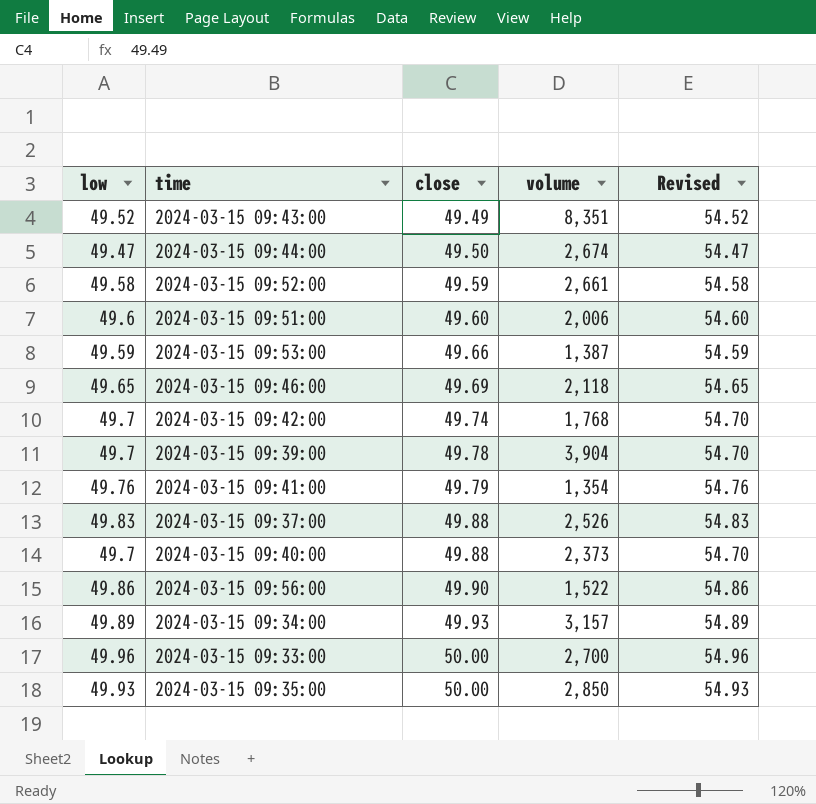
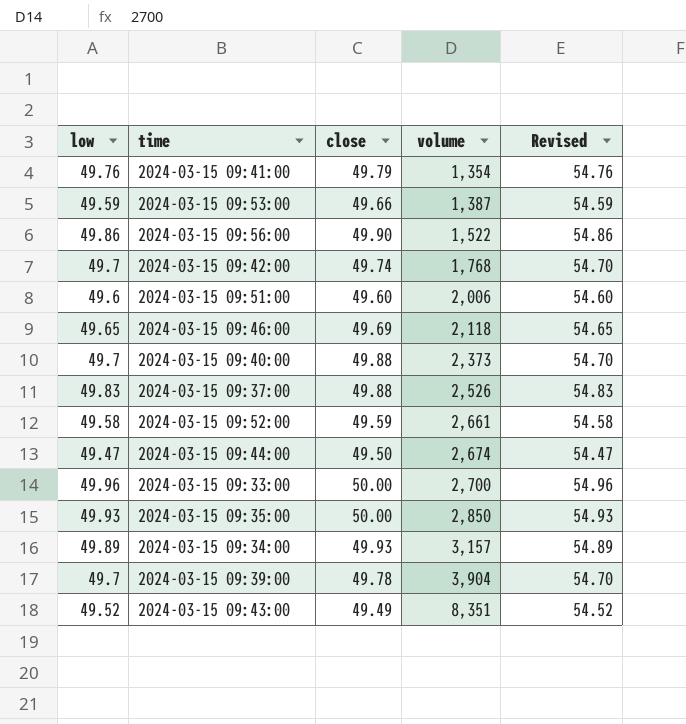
row order: close ascending -> volume ascending

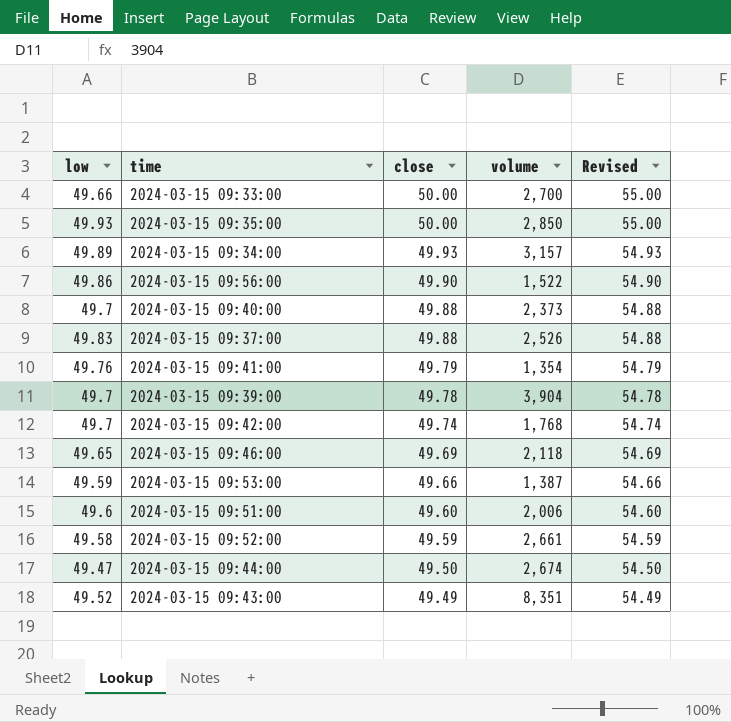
row order: volume ascending -> close descending
column Revised | formula: [low] + 5 -> [close] + 5
2024-03-15 09:33:00 | low: 49.96 -> 49.66

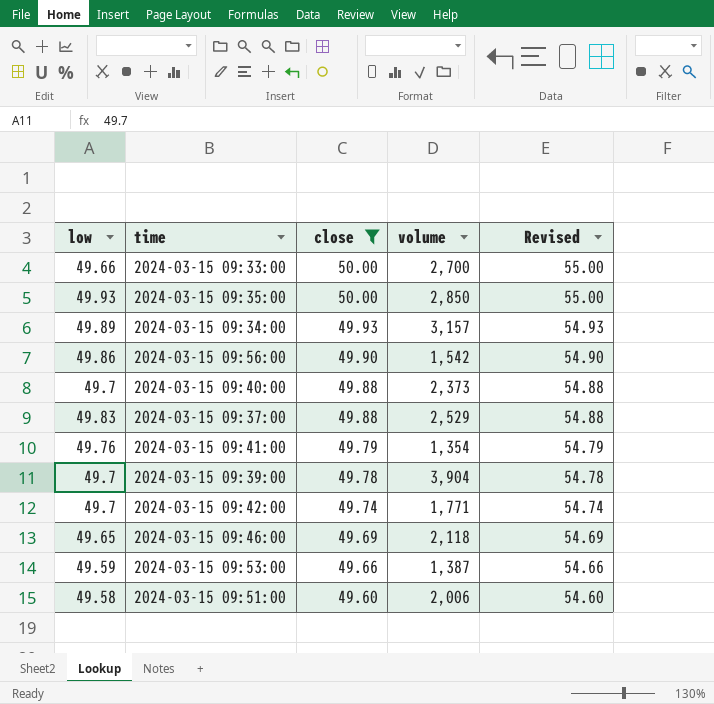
filter: none -> close >= 49.60
2024-03-15 09:56:00 | volume: 1,522 -> 1,542
2024-03-15 09:37:00 | volume: 2,526 -> 2,529
2024-03-15 09:42:00 | volume: 1,768 -> 1,771
2024-03-15 09:51:00 | low: 49.6 -> 49.58

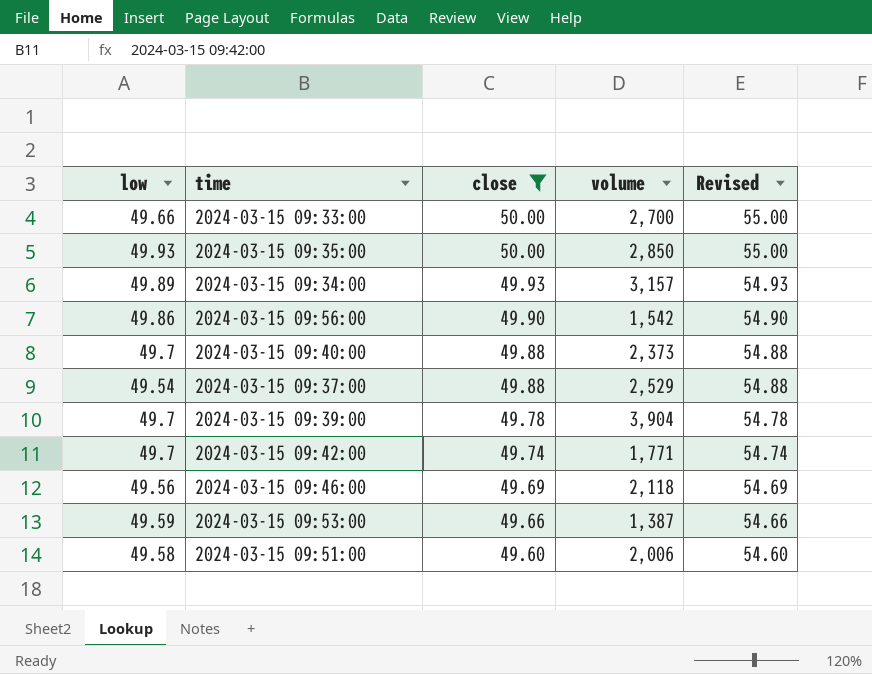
row 2024-03-15 09:41:00: 49.76 | 49.79 | 1,354 | 54.79 -> none
2024-03-15 09:37:00 | low: 49.83 -> 49.54
2024-03-15 09:46:00 | low: 49.65 -> 49.56

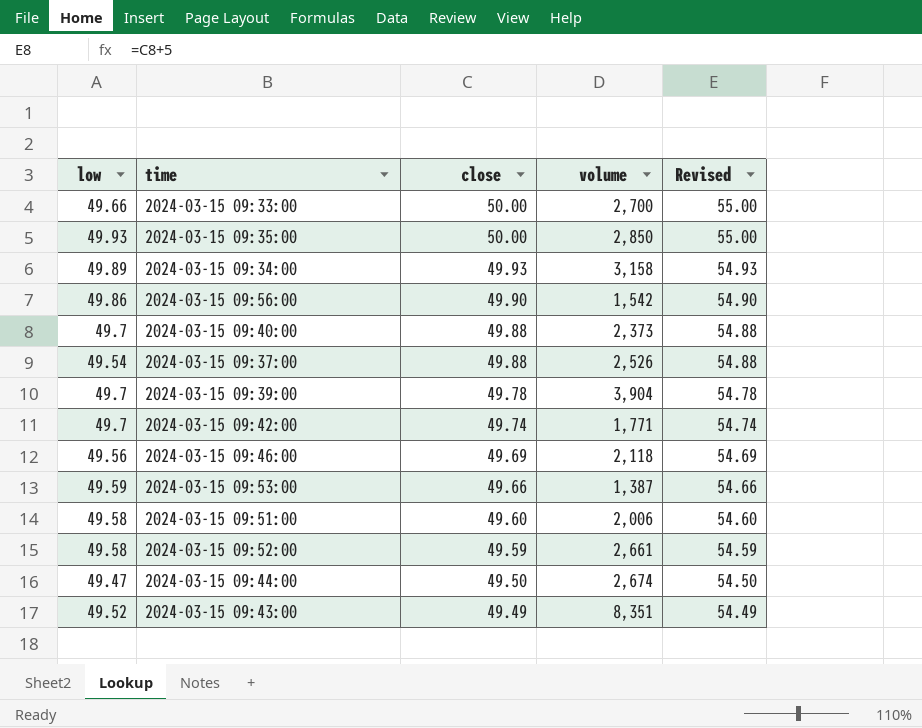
filter: close >= 49.60 -> none
2024-03-15 09:34:00 | volume: 3,157 -> 3,158
2024-03-15 09:37:00 | volume: 2,529 -> 2,526

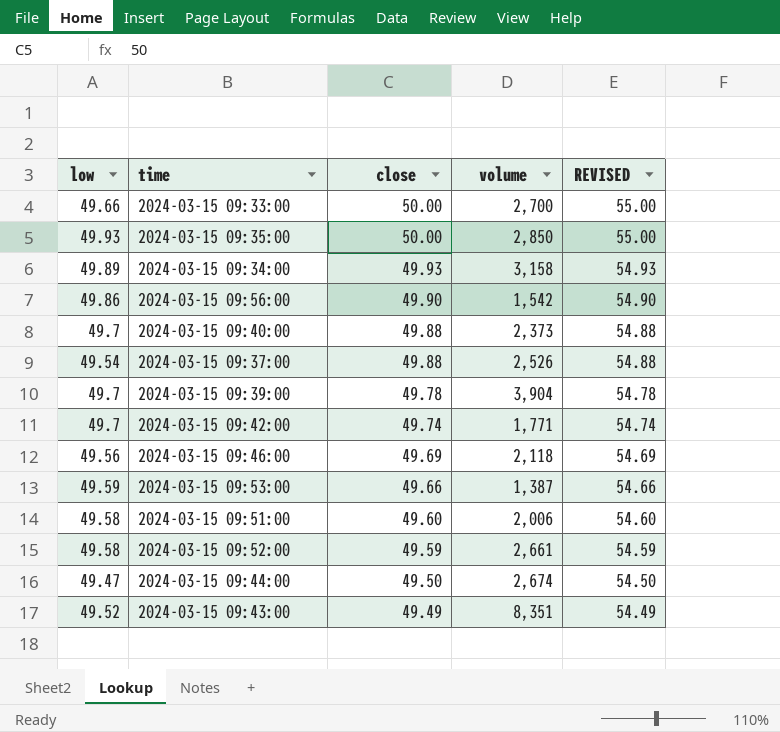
column name: Revised -> REVISED

